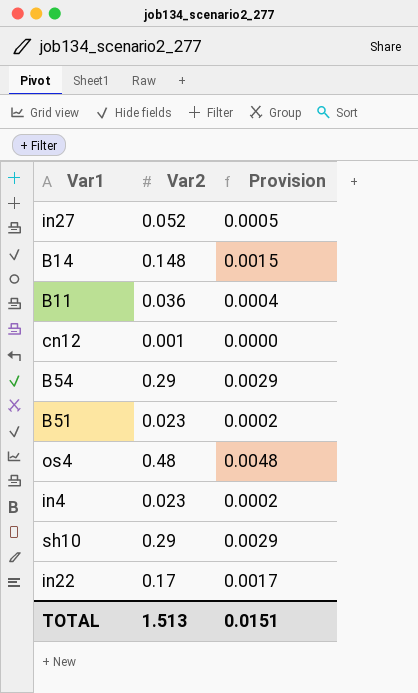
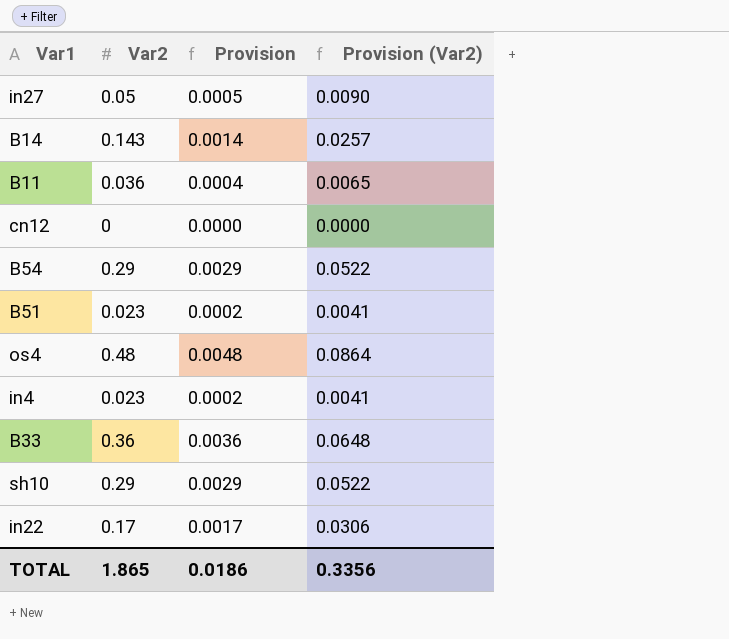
column Provision (Var2) | formula: none -> [Var2] * 0.18
in27 | Var2: 0.052 -> 0.05
B14 | Var2: 0.148 -> 0.143
B14 | Provision: 0.0015 -> 0.0014
cn12 | Var2: 0.001 -> 0
row B33: none -> 0.36 | 0.0036 | 0.0648
TOTAL | Var2: 1.513 -> 1.865
TOTAL | Provision: 0.0151 -> 0.0186

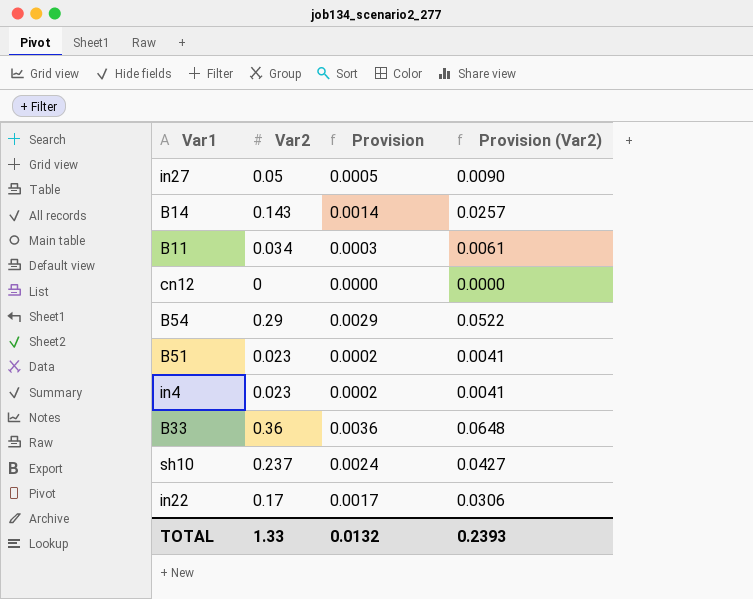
row os4: 0.48 | 0.0048 | 0.0864 -> none
B11 | Var2: 0.036 -> 0.034
B11 | Provision: 0.0004 -> 0.0003
B11 | Provision (Var2): 0.0065 -> 0.0061
sh10 | Var2: 0.29 -> 0.237
sh10 | Provision: 0.0029 -> 0.0024
sh10 | Provision (Var2): 0.0522 -> 0.0427
TOTAL | Var2: 1.865 -> 1.33
TOTAL | Provision: 0.0186 -> 0.0132
TOTAL | Provision (Var2): 0.3356 -> 0.2393

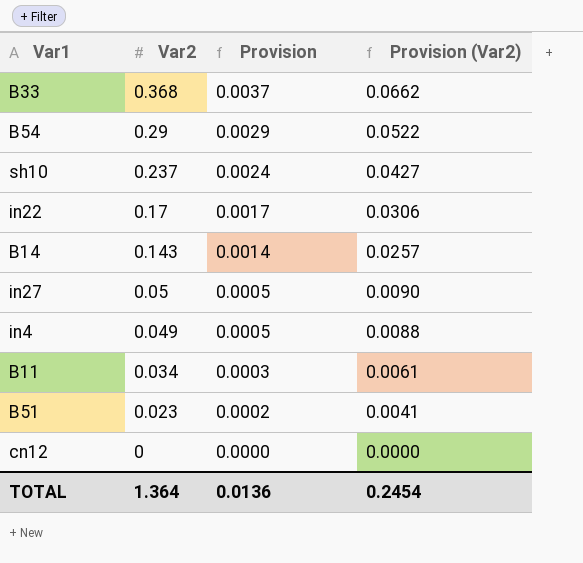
row order: none -> Var2 descending
B33 | Var2: 0.36 -> 0.368
B33 | Provision: 0.0036 -> 0.0037
B33 | Provision (Var2): 0.0648 -> 0.0662
in4 | Var2: 0.023 -> 0.049
in4 | Provision: 0.0002 -> 0.0005
in4 | Provision (Var2): 0.0041 -> 0.0088
TOTAL | Var2: 1.33 -> 1.364
TOTAL | Provision: 0.0132 -> 0.0136
TOTAL | Provision (Var2): 0.2393 -> 0.2454

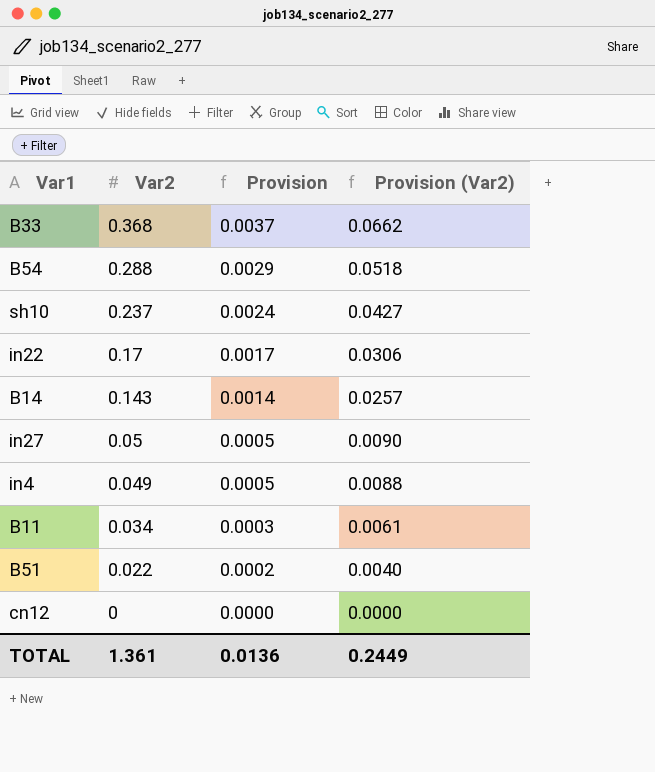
B54 | Var2: 0.29 -> 0.288
B54 | Provision (Var2): 0.0522 -> 0.0518
B51 | Var2: 0.023 -> 0.022
B51 | Provision (Var2): 0.0041 -> 0.0040
TOTAL | Var2: 1.364 -> 1.361
TOTAL | Provision (Var2): 0.2454 -> 0.2449

